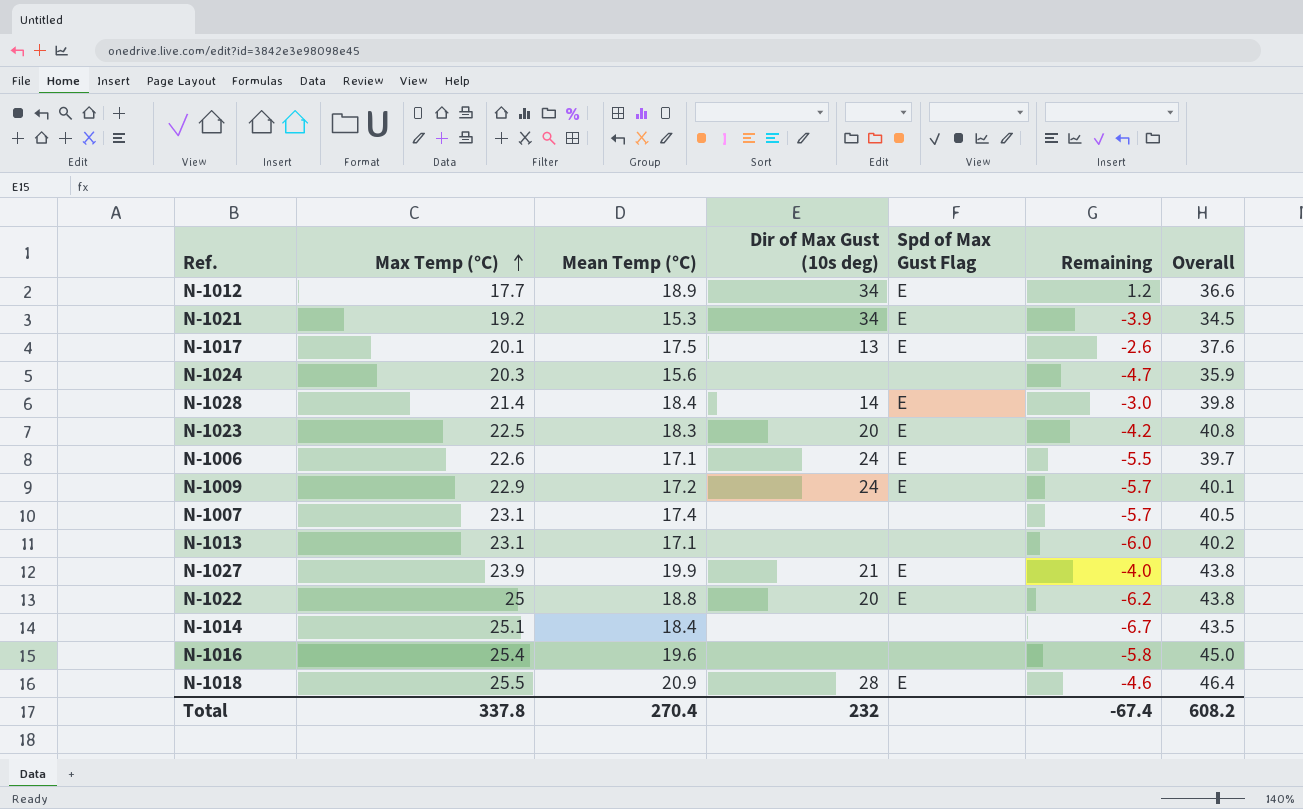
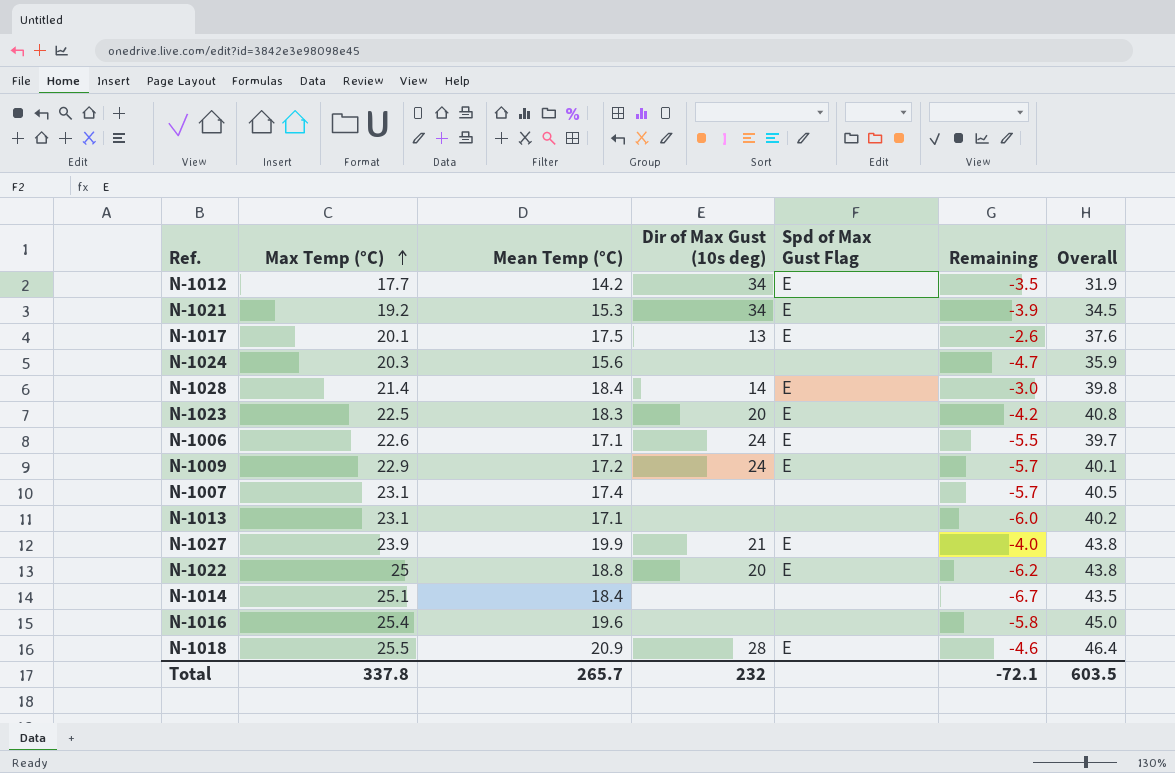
N-1012 | Mean Temp (°C): 18.9 -> 14.2
N-1012 | Remaining: 1.2 -> -3.5
N-1012 | Overall: 36.6 -> 31.9
Total | Mean Temp (°C): 270.4 -> 265.7
Total | Remaining: -67.4 -> -72.1
Total | Overall: 608.2 -> 603.5

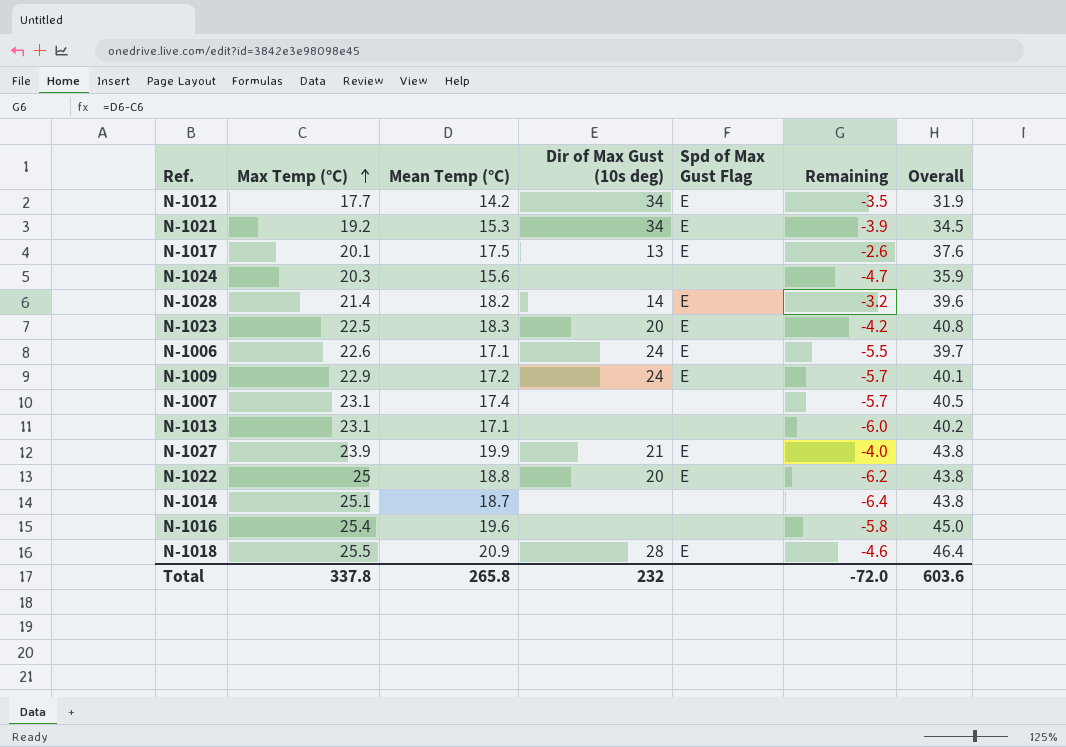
N-1028 | Mean Temp (°C): 18.4 -> 18.2
N-1028 | Remaining: -3.0 -> -3.2
N-1028 | Overall: 39.8 -> 39.6
N-1014 | Mean Temp (°C): 18.4 -> 18.7
N-1014 | Remaining: -6.7 -> -6.4
N-1014 | Overall: 43.5 -> 43.8
Total | Mean Temp (°C): 265.7 -> 265.8
Total | Remaining: -72.1 -> -72.0
Total | Overall: 603.5 -> 603.6

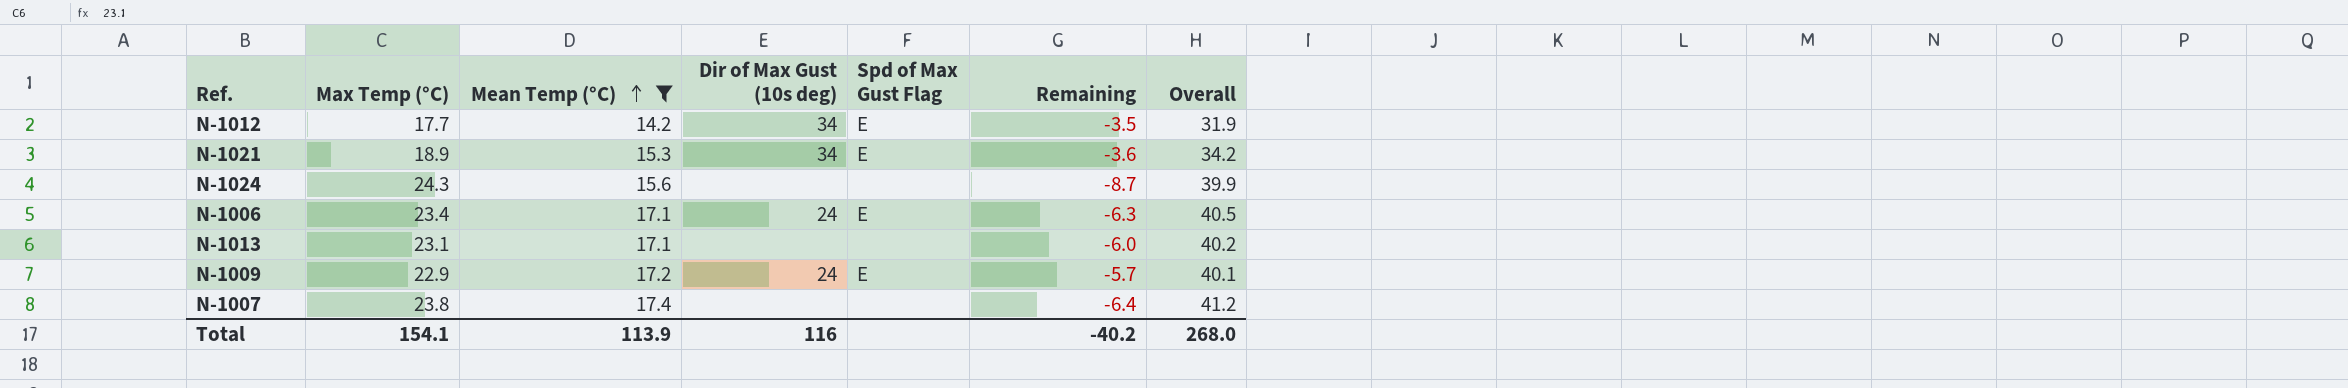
filter: none -> Mean Temp (°C) <= 17.4
row order: Max Temp (°C) ascending -> Mean Temp (°C) ascending
N-1021 | Max Temp (°C): 19.2 -> 18.9
N-1021 | Remaining: -3.9 -> -3.6
N-1021 | Overall: 34.5 -> 34.2
N-1024 | Max Temp (°C): 20.3 -> 24.3
N-1024 | Remaining: -4.7 -> -8.7
N-1024 | Overall: 35.9 -> 39.9
N-1006 | Max Temp (°C): 22.6 -> 23.4
N-1006 | Remaining: -5.5 -> -6.3
N-1006 | Overall: 39.7 -> 40.5
N-1007 | Max Temp (°C): 23.1 -> 23.8
N-1007 | Remaining: -5.7 -> -6.4
N-1007 | Overall: 40.5 -> 41.2
Total | Max Temp (°C): 337.8 -> 154.1
Total | Mean Temp (°C): 265.8 -> 113.9
Total | Dir of Max Gust (10s deg): 232 -> 116
Total | Remaining: -72.0 -> -40.2
Total | Overall: 603.6 -> 268.0

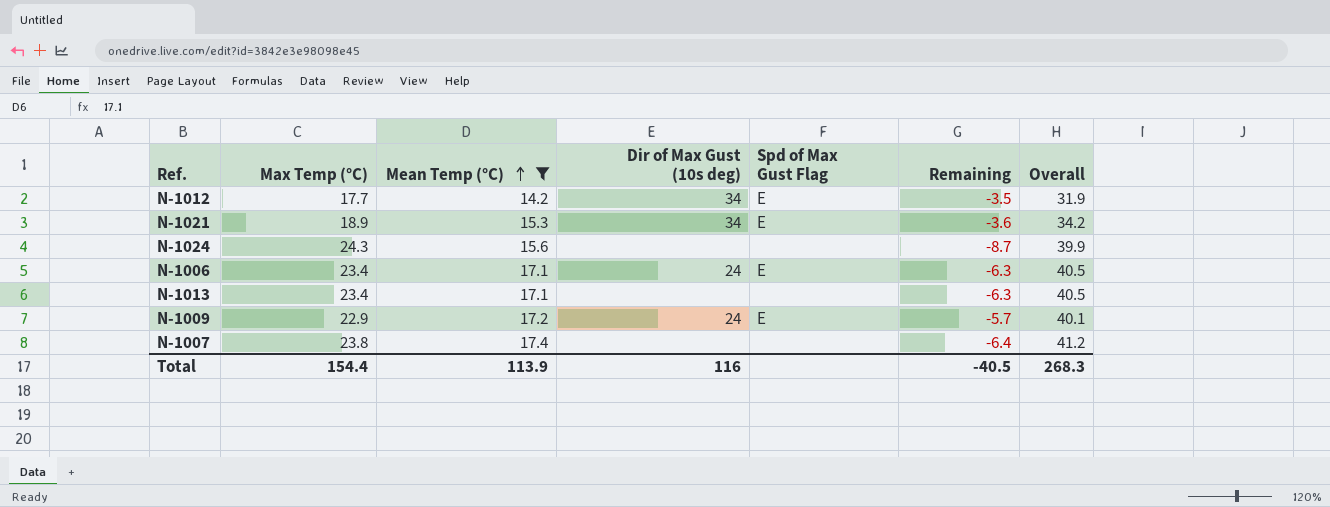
N-1013 | Max Temp (°C): 23.1 -> 23.4
N-1013 | Remaining: -6.0 -> -6.3
N-1013 | Overall: 40.2 -> 40.5
Total | Max Temp (°C): 154.1 -> 154.4
Total | Remaining: -40.2 -> -40.5
Total | Overall: 268.0 -> 268.3

